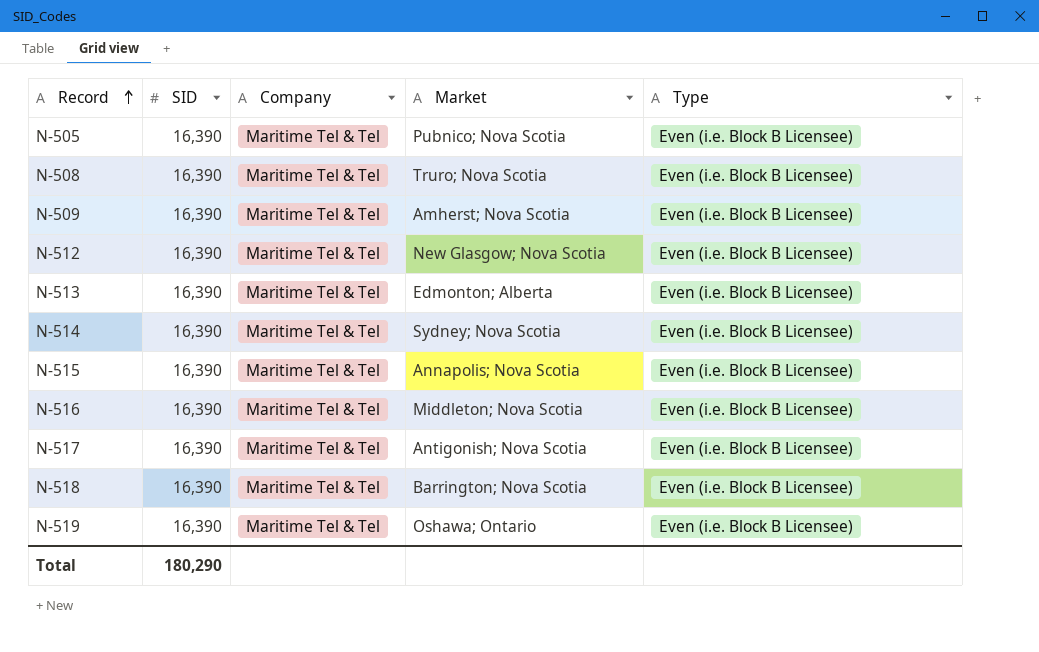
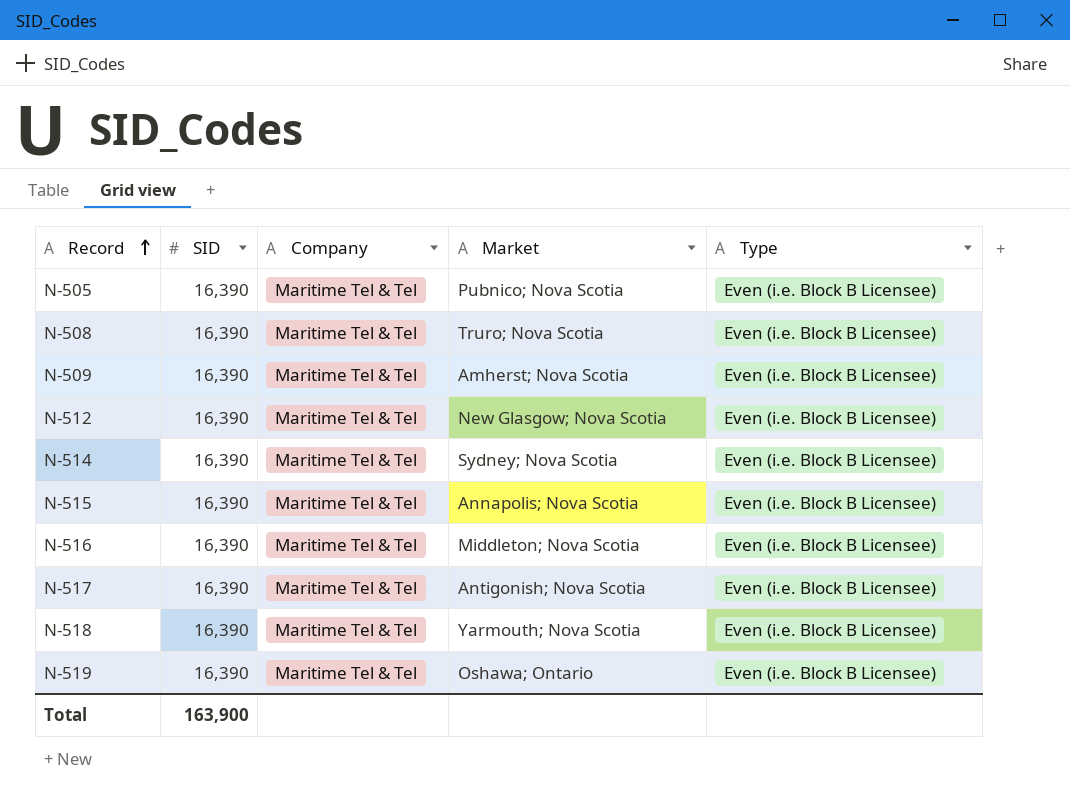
row N-513: 16,390 | Maritime Tel & Tel | Edmonton; Alberta | Even (i.e. Block B Licensee) -> none
N-518 | Market: Barrington; Nova Scotia -> Yarmouth; Nova Scotia
Total | SID: 180,290 -> 163,900

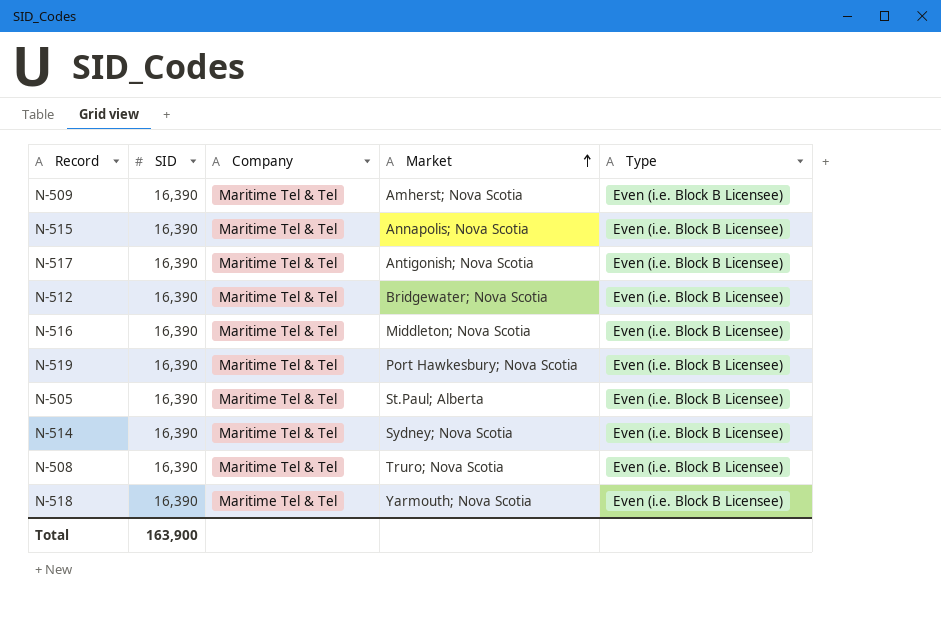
row order: Record ascending -> Market ascending
N-512 | Market: New Glasgow; Nova Scotia -> Bridgewater; Nova Scotia
N-519 | Market: Oshawa; Ontario -> Port Hawkesbury; Nova Scotia
N-505 | Market: Pubnico; Nova Scotia -> St.Paul; Alberta

